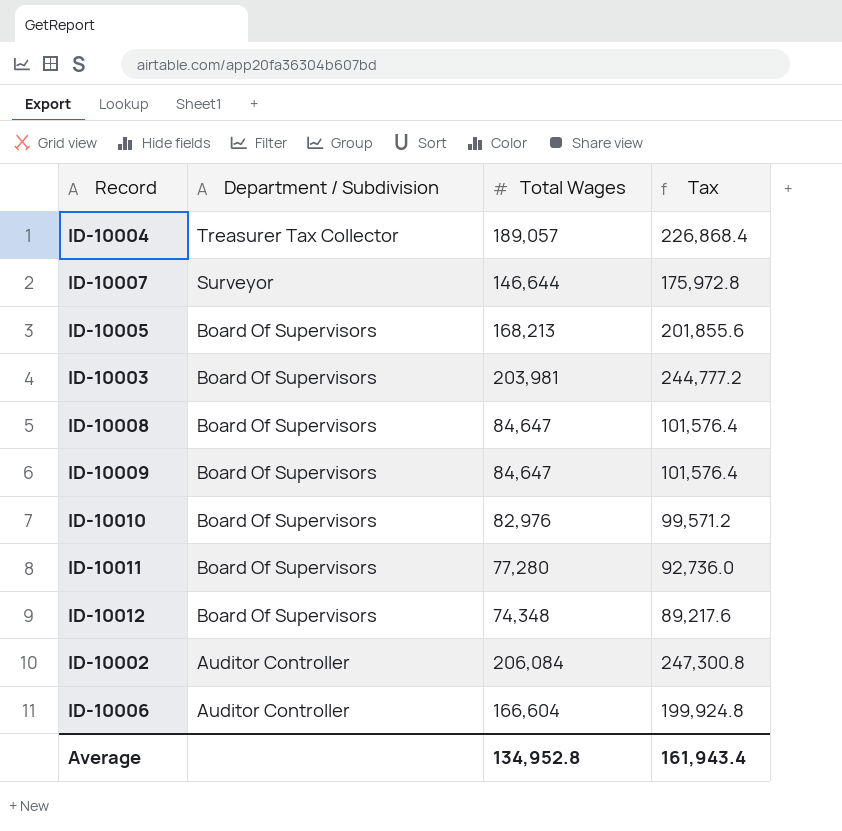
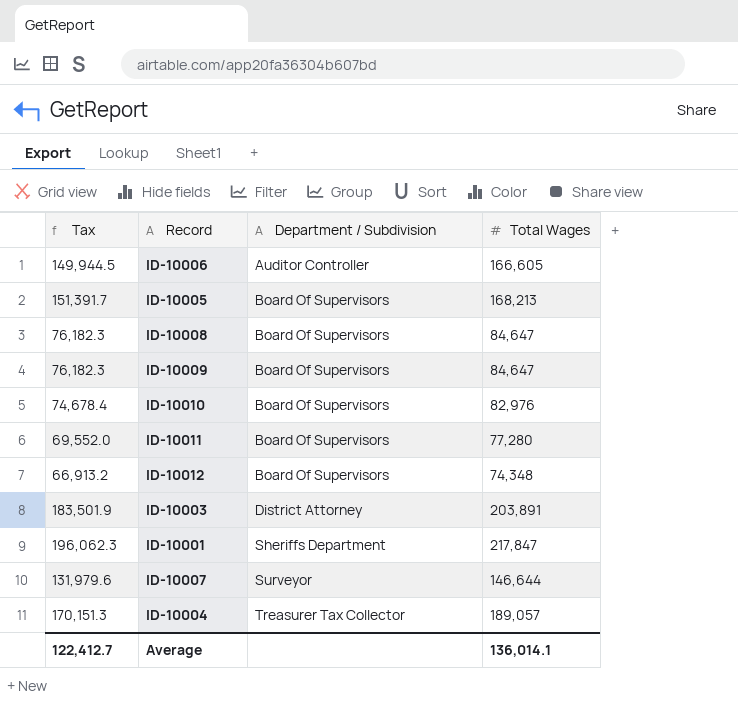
row order: Department / Subdivision descending -> Department / Subdivision ascending
column Tax | formula: [Total Wages] * 1.2 -> [Total Wages] * 0.9
column Tax | position: 4 -> 1
row ID-10002: Auditor Controller | 206,084 | 247,300.8 -> none
ID-10006 | Total Wages: 166,604 -> 166,605
ID-10003 | Department / Subdivision: Board Of Supervisors -> District Attorney
ID-10003 | Total Wages: 203,981 -> 203,891
row ID-10001: none -> 196,062.3 | Sheriffs Department | 217,847
Average | Tax: 161,943.4 -> 122,412.7
Average | Total Wages: 134,952.8 -> 136,014.1

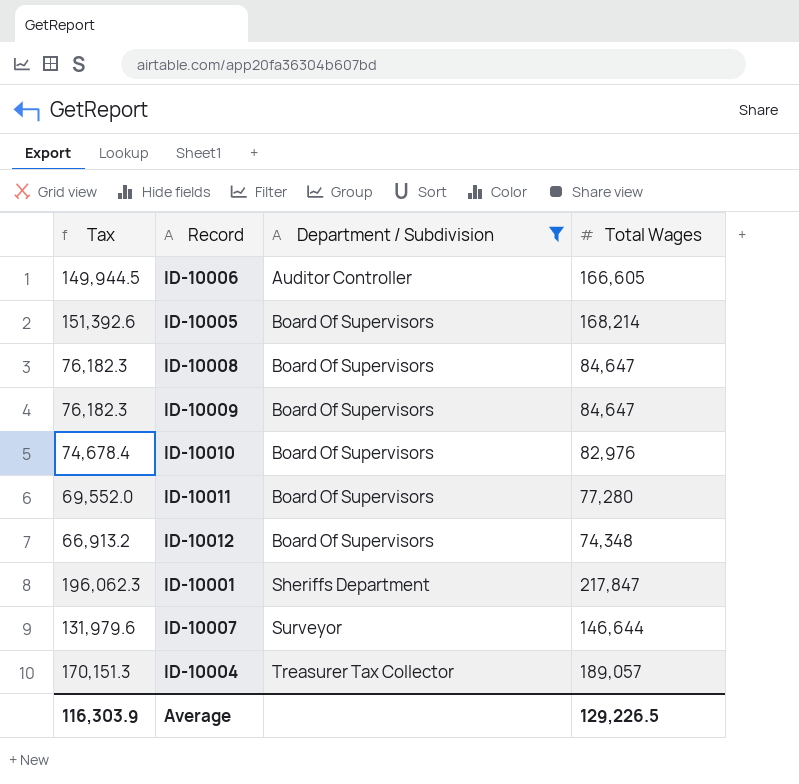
filter: none -> Department / Subdivision != District Attorney
ID-10005 | Tax: 151,391.7 -> 151,392.6
ID-10005 | Total Wages: 168,213 -> 168,214
Average | Tax: 122,412.7 -> 116,303.9
Average | Total Wages: 136,014.1 -> 129,226.5

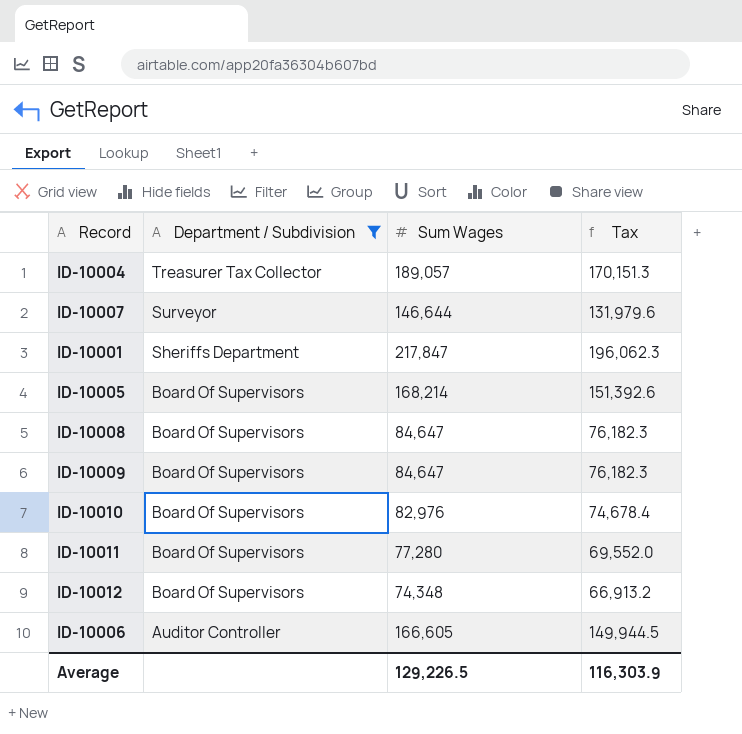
row order: Department / Subdivision ascending -> Department / Subdivision descending
column name: Total Wages -> Sum Wages
column Tax | position: 1 -> 4

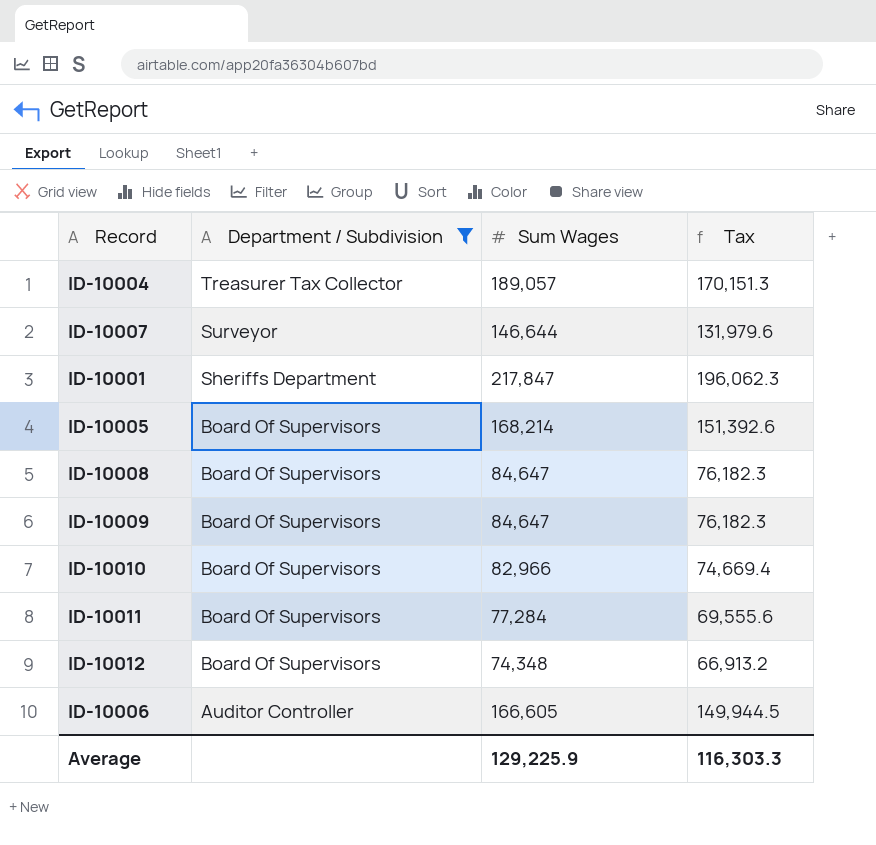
ID-10010 | Sum Wages: 82,976 -> 82,966
ID-10010 | Tax: 74,678.4 -> 74,669.4
ID-10011 | Sum Wages: 77,280 -> 77,284
ID-10011 | Tax: 69,552.0 -> 69,555.6
Average | Sum Wages: 129,226.5 -> 129,225.9
Average | Tax: 116,303.9 -> 116,303.3

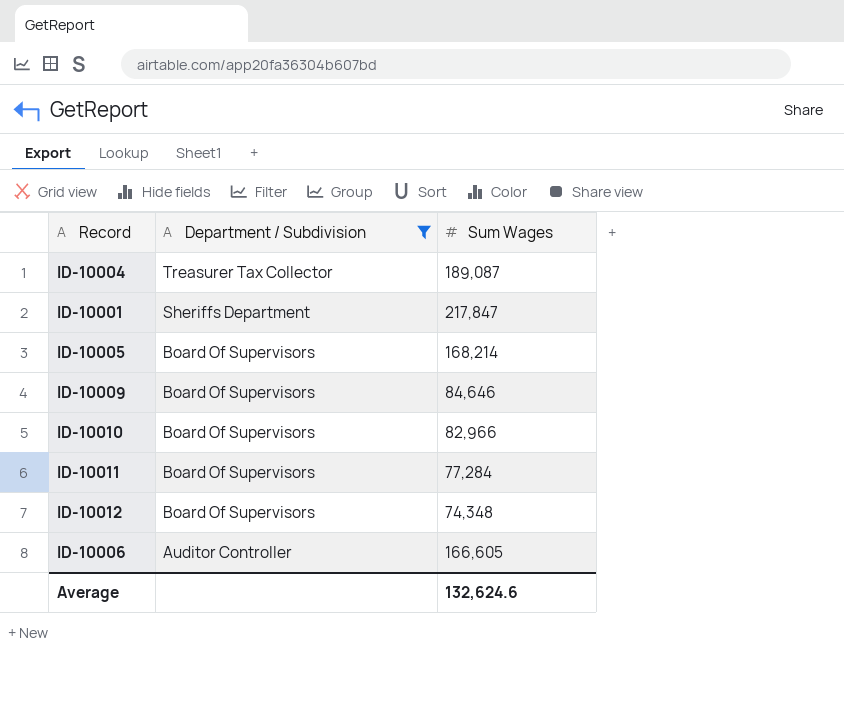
column Tax | formula: [Sum Wages] * 0.9 -> none
row ID-10007: Surveyor | 146,644 | 131,979.6 -> none
row ID-10008: Board Of Supervisors | 84,647 | 76,182.3 -> none
ID-10004 | Sum Wages: 189,057 -> 189,087
ID-10009 | Sum Wages: 84,647 -> 84,646
Average | Sum Wages: 129,225.9 -> 132,624.6

